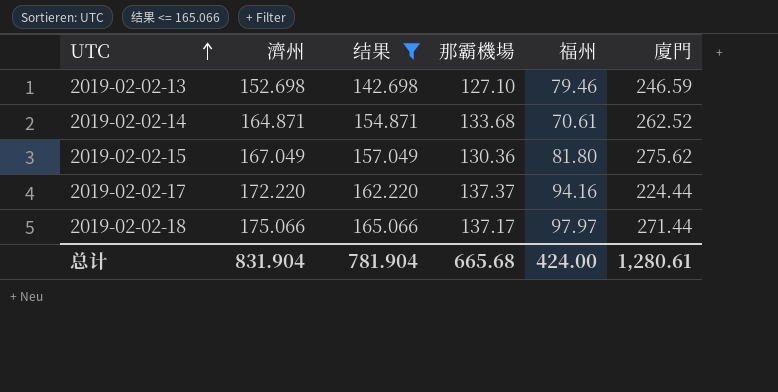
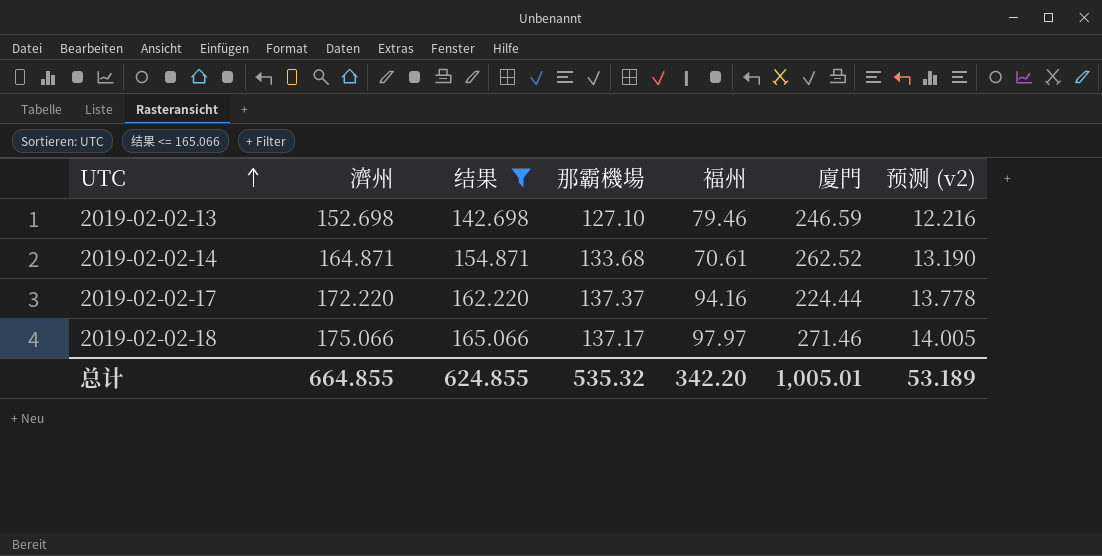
column 预测 (v2) | formula: none -> [濟州] * 0.08
row 2019-02-02-15: 167.049 | 157.049 | 130.36 | 81.80 | 275.62 -> none
2019-02-02-18 | 廈門: 271.44 -> 271.46
总计 | 濟州: 831.904 -> 664.855
总计 | 结果: 781.904 -> 624.855
总计 | 那霸機場: 665.68 -> 535.32
总计 | 福州: 424.00 -> 342.20
总计 | 廈門: 1,280.61 -> 1,005.01

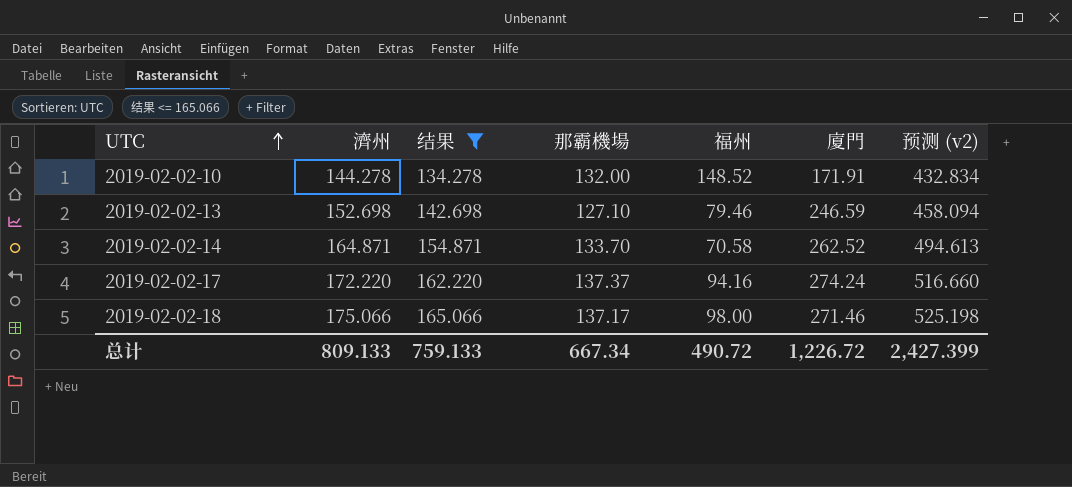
column 预测 (v2) | formula: [濟州] * 0.08 -> [濟州] * 3
row 2019-02-02-10: none -> 144.278 | 134.278 | 132.00 | 148.52 | 171.91 | 432.834
2019-02-02-14 | 那霸機場: 133.68 -> 133.70
2019-02-02-14 | 福州: 70.61 -> 70.58
2019-02-02-17 | 廈門: 224.44 -> 274.24
2019-02-02-18 | 福州: 97.97 -> 98.00
总计 | 濟州: 664.855 -> 809.133
总计 | 结果: 624.855 -> 759.133
总计 | 那霸機場: 535.32 -> 667.34
总计 | 福州: 342.20 -> 490.72
总计 | 廈門: 1,005.01 -> 1,226.72
总计 | 预测 (v2): 53.189 -> 2,427.399

